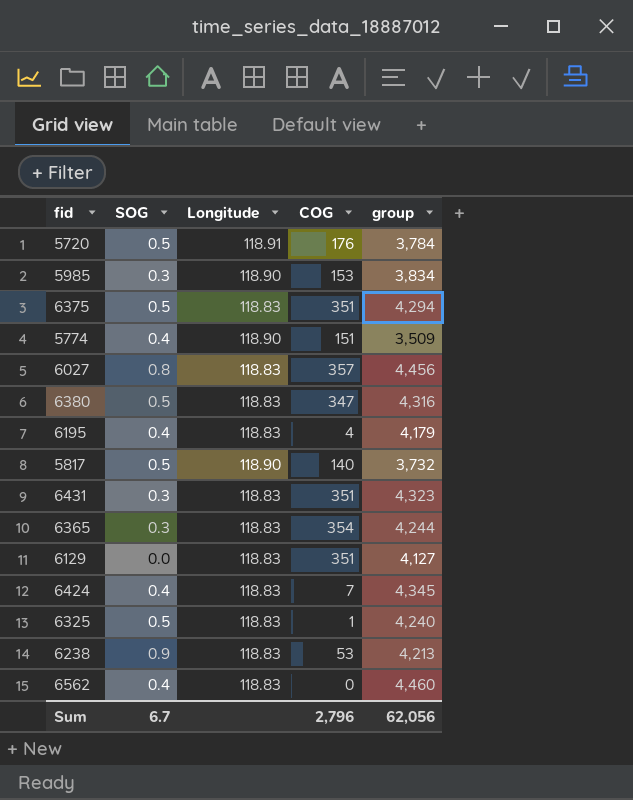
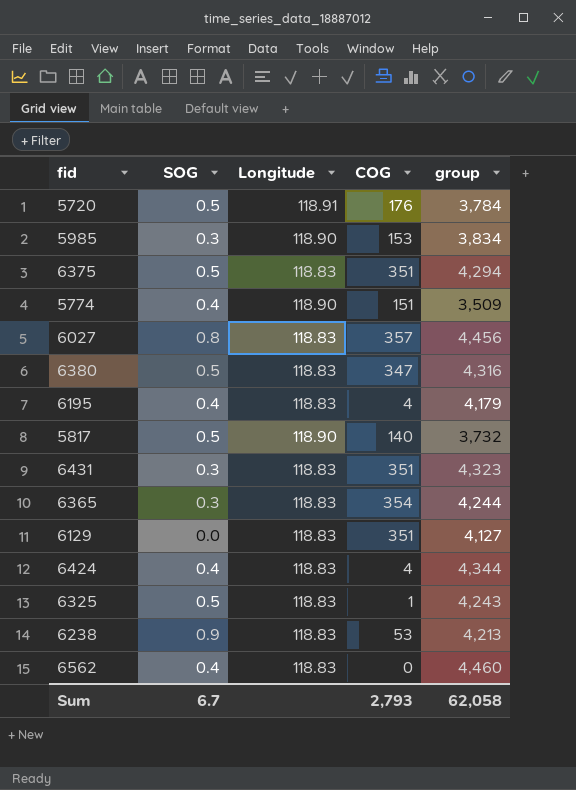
6424 | COG: 7 -> 4
6424 | group: 4,345 -> 4,344
6325 | group: 4,240 -> 4,243
Sum | COG: 2,796 -> 2,793
Sum | group: 62,056 -> 62,058

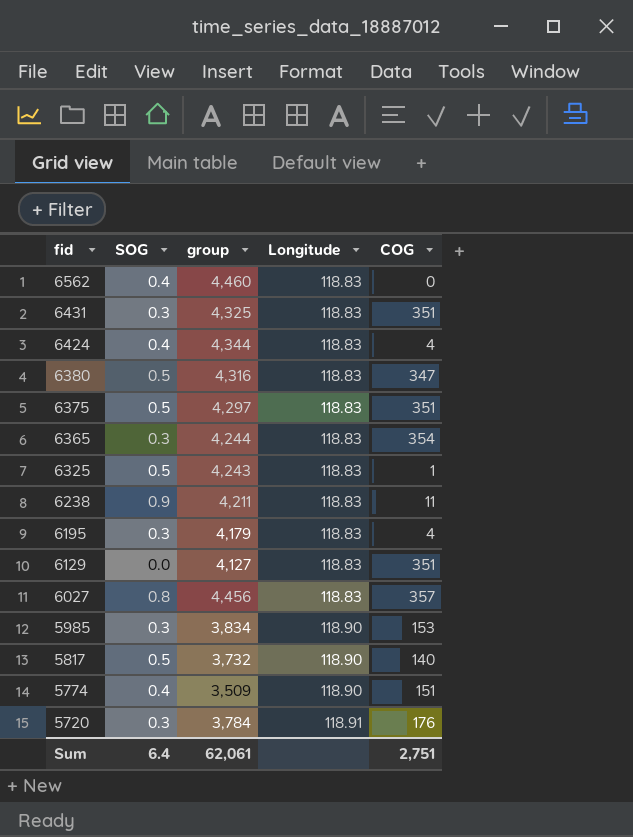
row order: none -> fid descending
column group | position: 5 -> 3
6431 | group: 4,323 -> 4,325
6375 | group: 4,294 -> 4,297
6238 | group: 4,213 -> 4,211
6238 | COG: 53 -> 11
6195 | SOG: 0.4 -> 0.3
5720 | SOG: 0.5 -> 0.3
Sum | SOG: 6.7 -> 6.4
Sum | group: 62,058 -> 62,061
Sum | COG: 2,793 -> 2,751

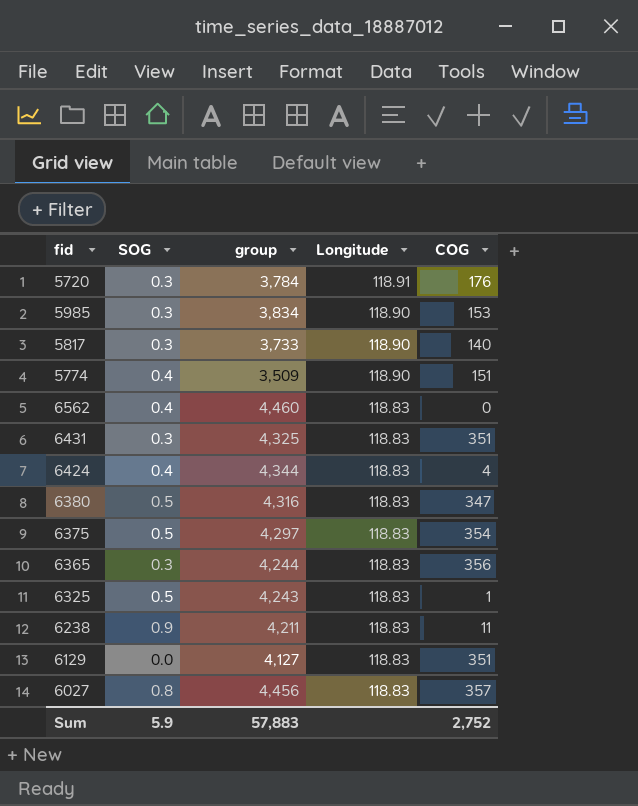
row order: fid descending -> Longitude descending
row 6195: 0.3 | 4,179 | 118.83 | 4 -> none
5817 | SOG: 0.5 -> 0.3
5817 | group: 3,732 -> 3,733
6375 | COG: 351 -> 354
6365 | COG: 354 -> 356
Sum | SOG: 6.4 -> 5.9
Sum | group: 62,061 -> 57,883
Sum | COG: 2,751 -> 2,752

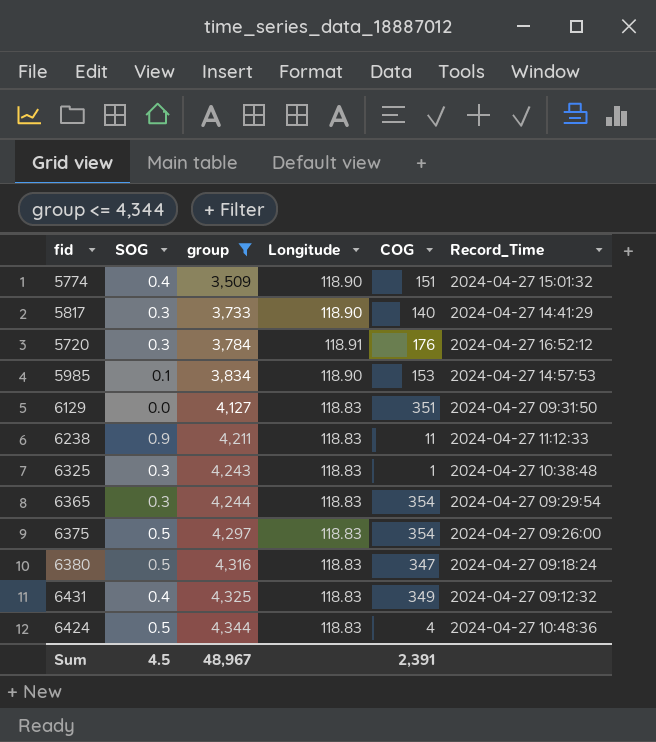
filter: none -> group <= 4,344
row order: Longitude descending -> group ascending
column Record_Time | position: none -> 6
5985 | SOG: 0.3 -> 0.1
6325 | SOG: 0.5 -> 0.3
6365 | COG: 356 -> 354
6431 | SOG: 0.3 -> 0.4
6431 | COG: 351 -> 349
6424 | SOG: 0.4 -> 0.5
Sum | SOG: 5.9 -> 4.5
Sum | group: 57,883 -> 48,967
Sum | COG: 2,752 -> 2,391

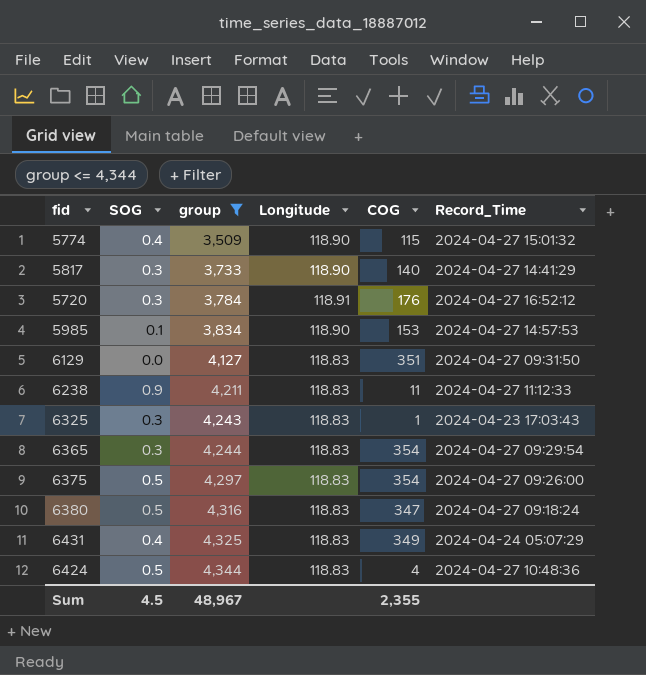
5774 | COG: 151 -> 115
6325 | Record_Time: 2024-04-27 10:38:48 -> 2024-04-23 17:03:43
6431 | Record_Time: 2024-04-27 09:12:32 -> 2024-04-24 05:07:29
Sum | COG: 2,391 -> 2,355

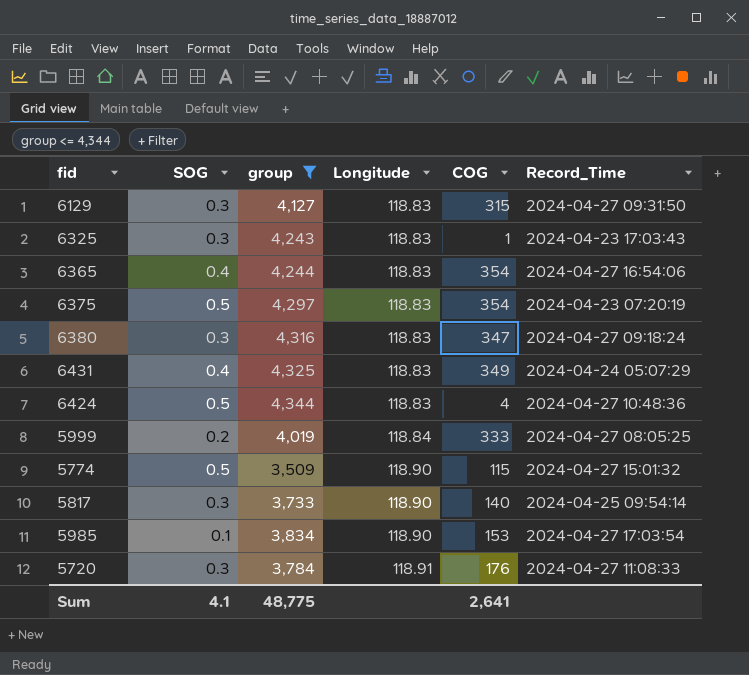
row order: group ascending -> Longitude ascending
row 6238: 0.9 | 4,211 | 118.83 | 11 | 2024-04-27 11:12:33 -> none
6129 | SOG: 0.0 -> 0.3
6129 | COG: 351 -> 315
6365 | SOG: 0.3 -> 0.4
6365 | Record_Time: 2024-04-27 09:29:54 -> 2024-04-27 16:54:06
6375 | Record_Time: 2024-04-27 09:26:00 -> 2024-04-23 07:20:19
6380 | SOG: 0.5 -> 0.3
row 5999: none -> 0.2 | 4,019 | 118.84 | 333 | 2024-04-27 08:05:25
5774 | SOG: 0.4 -> 0.5
5817 | Record_Time: 2024-04-27 14:41:29 -> 2024-04-25 09:54:14
5985 | Record_Time: 2024-04-27 14:57:53 -> 2024-04-27 17:03:54
5720 | Record_Time: 2024-04-27 16:52:12 -> 2024-04-27 11:08:33
Sum | SOG: 4.5 -> 4.1
Sum | group: 48,967 -> 48,775
Sum | COG: 2,355 -> 2,641

